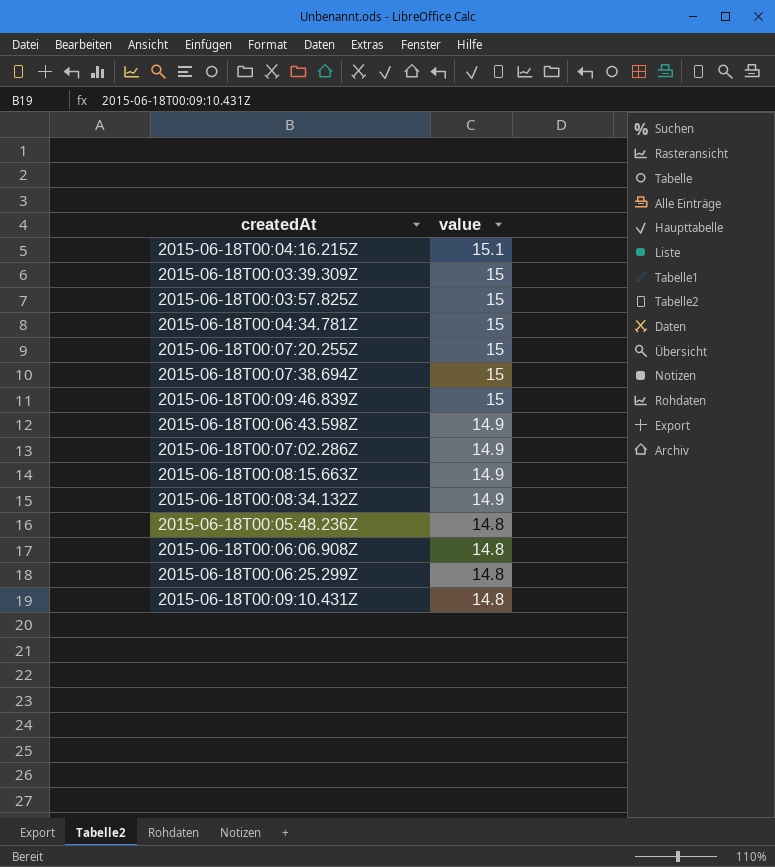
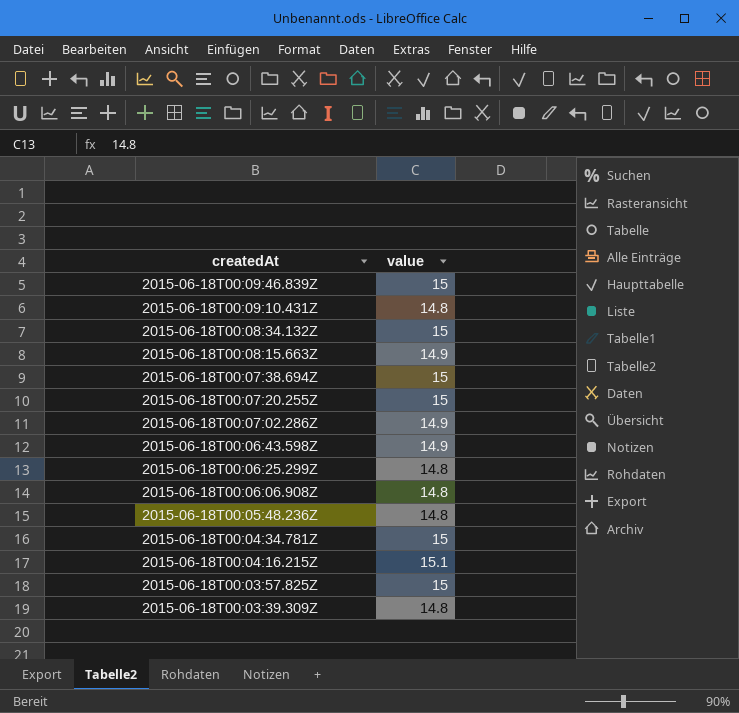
row order: value descending -> createdAt descending
2015-06-18T00:08:34.132Z | value: 14.9 -> 15
2015-06-18T00:03:39.309Z | value: 15 -> 14.8

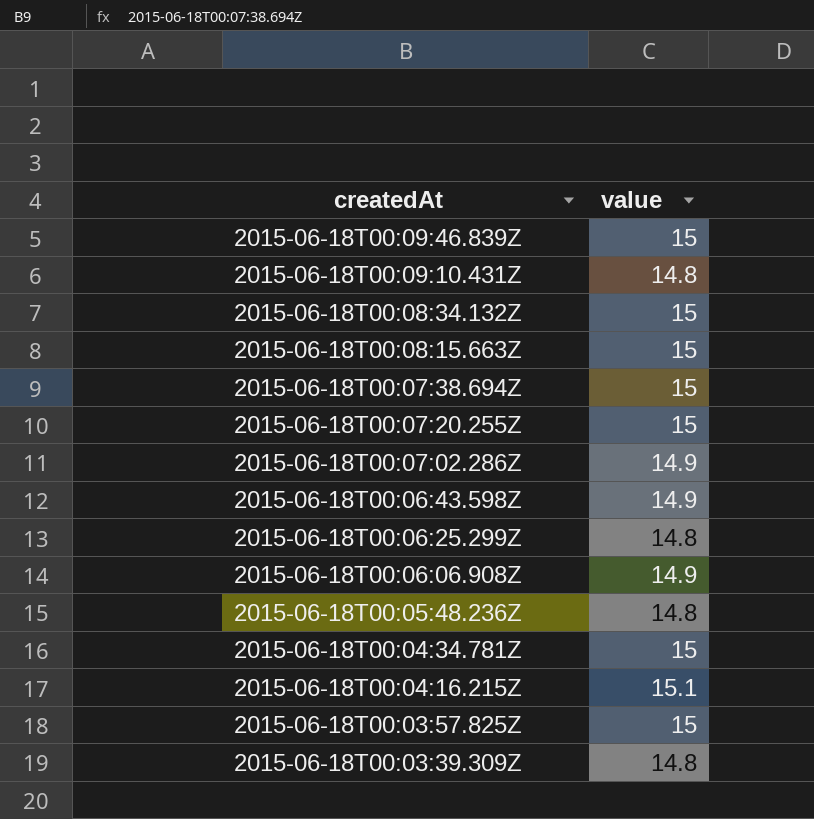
2015-06-18T00:08:15.663Z | value: 14.9 -> 15
2015-06-18T00:06:06.908Z | value: 14.8 -> 14.9

